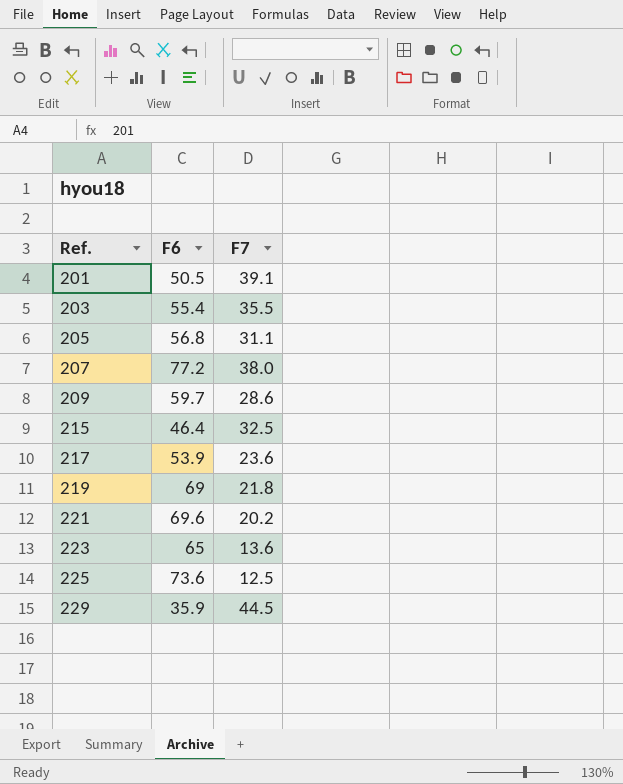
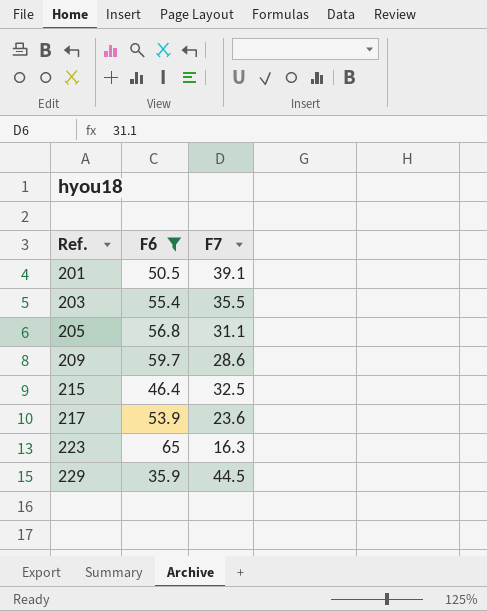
filter: none -> F6 <= 65
223 | F7: 13.6 -> 16.3

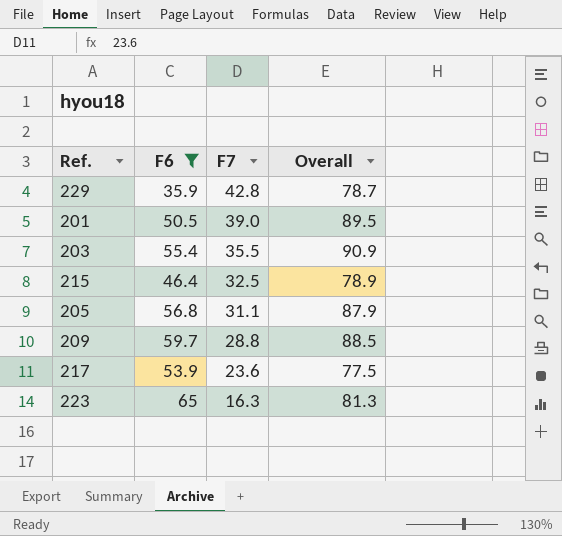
row order: Ref. ascending -> F7 descending
column Overall | formula: none -> [F6] + [F7]
229 | F7: 44.5 -> 42.8
201 | F7: 39.1 -> 39.0
209 | F7: 28.6 -> 28.8

